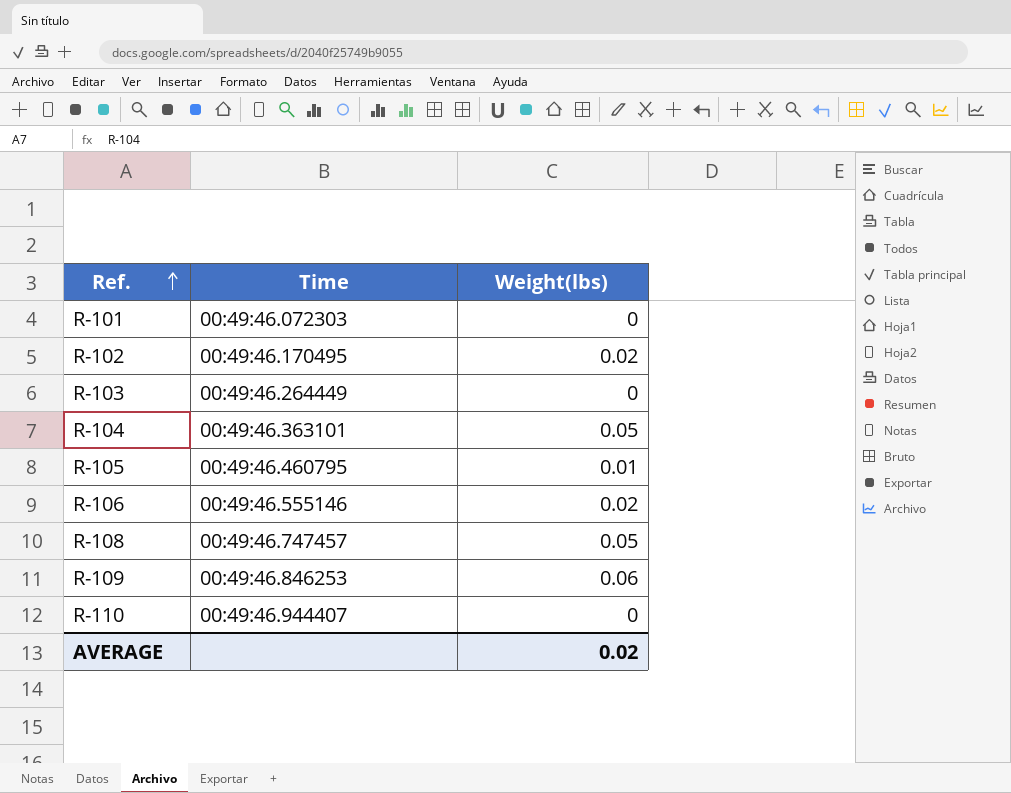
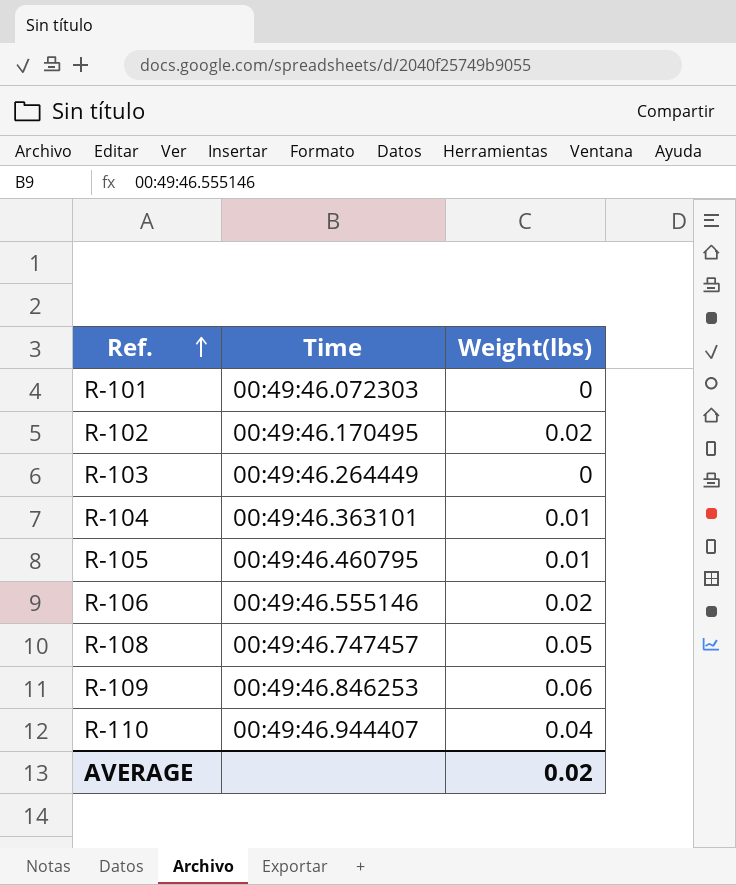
R-104 | Weight(lbs): 0.05 -> 0.01
R-110 | Weight(lbs): 0 -> 0.04

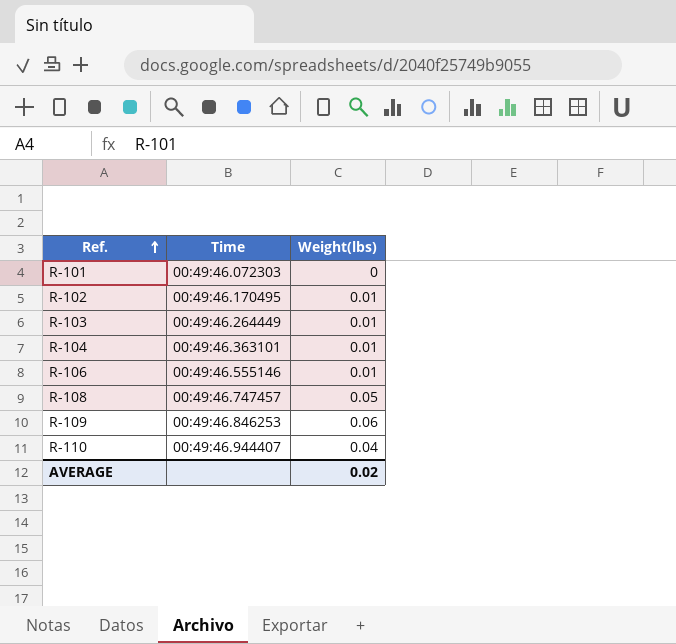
row R-105: 00:49:46.460795 | 0.01 -> none
R-102 | Weight(lbs): 0.02 -> 0.01
R-103 | Weight(lbs): 0 -> 0.01
R-106 | Weight(lbs): 0.02 -> 0.01

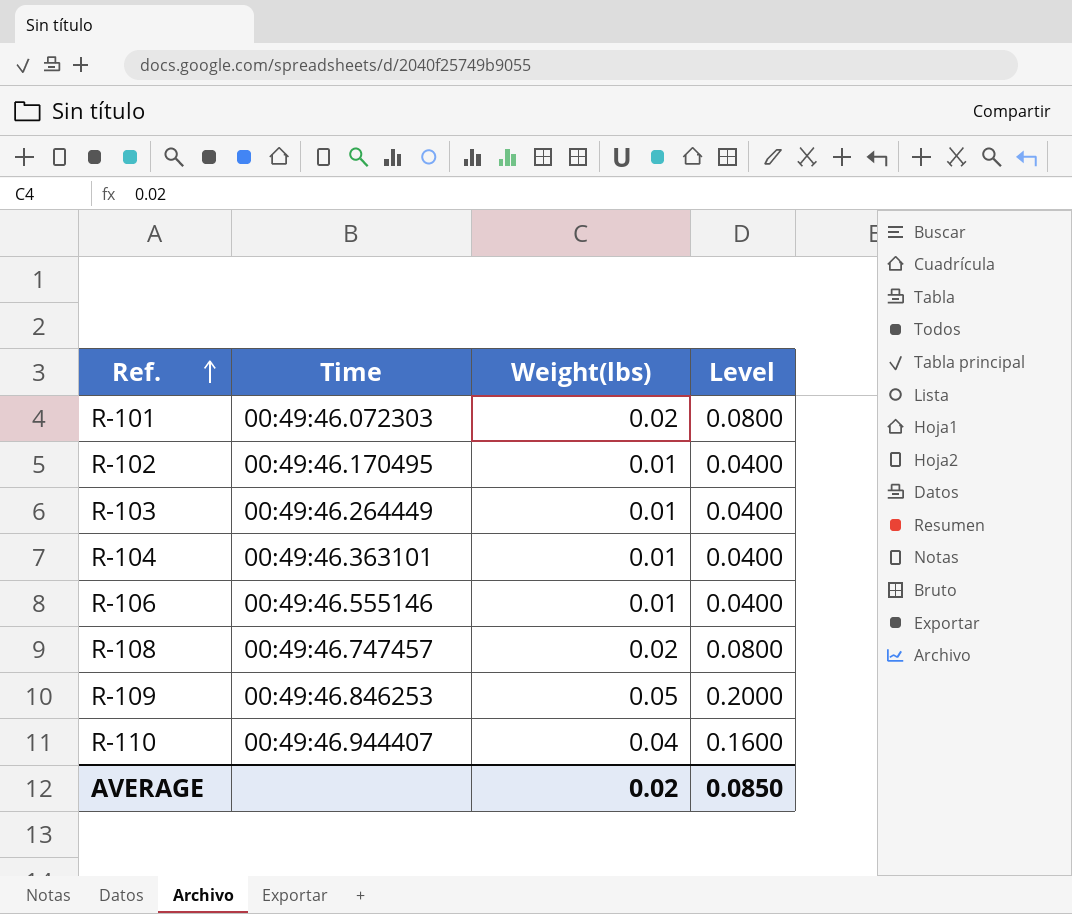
column Level | formula: none -> [Weight(lbs)] * 4
R-101 | Weight(lbs): 0 -> 0.02
R-108 | Weight(lbs): 0.05 -> 0.02
R-109 | Weight(lbs): 0.06 -> 0.05

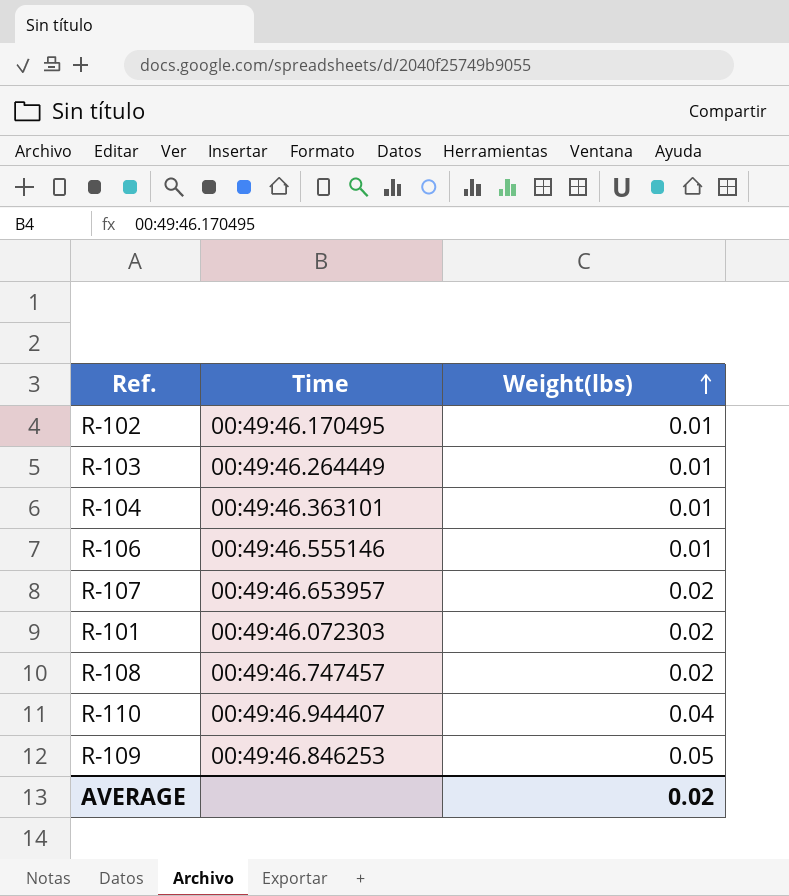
row order: Ref. ascending -> Weight(lbs) ascending
column Level | formula: [Weight(lbs)] * 4 -> none
row R-107: none -> 00:49:46.653957 | 0.02

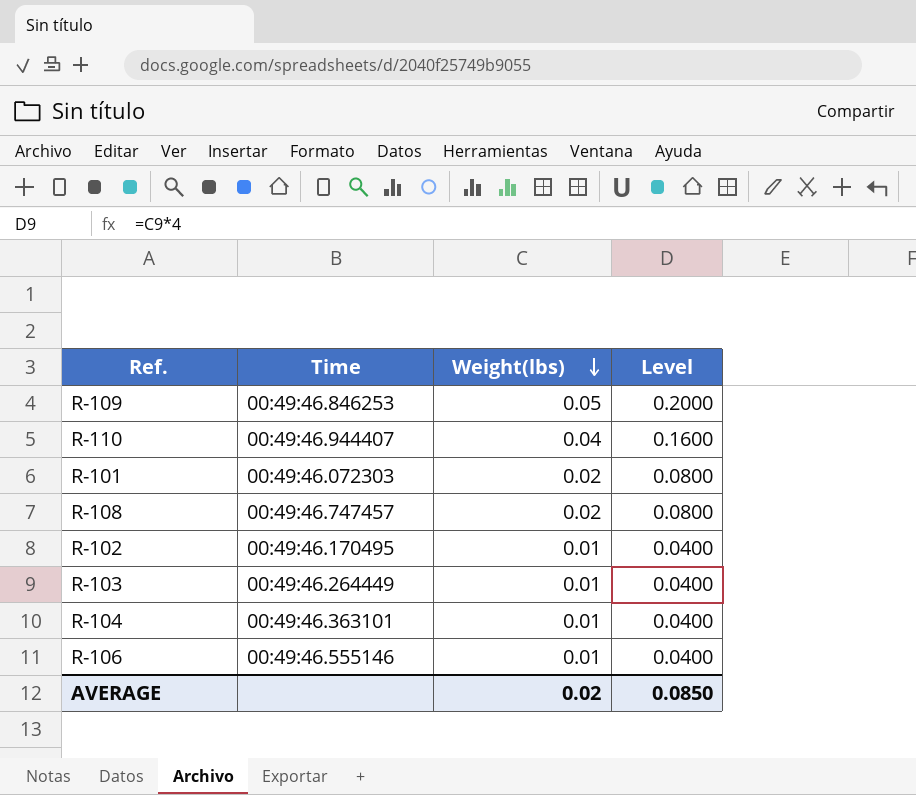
row order: Weight(lbs) ascending -> Weight(lbs) descending
column Level | formula: none -> [Weight(lbs)] * 4
row R-107: 00:49:46.653957 | 0.02 -> none

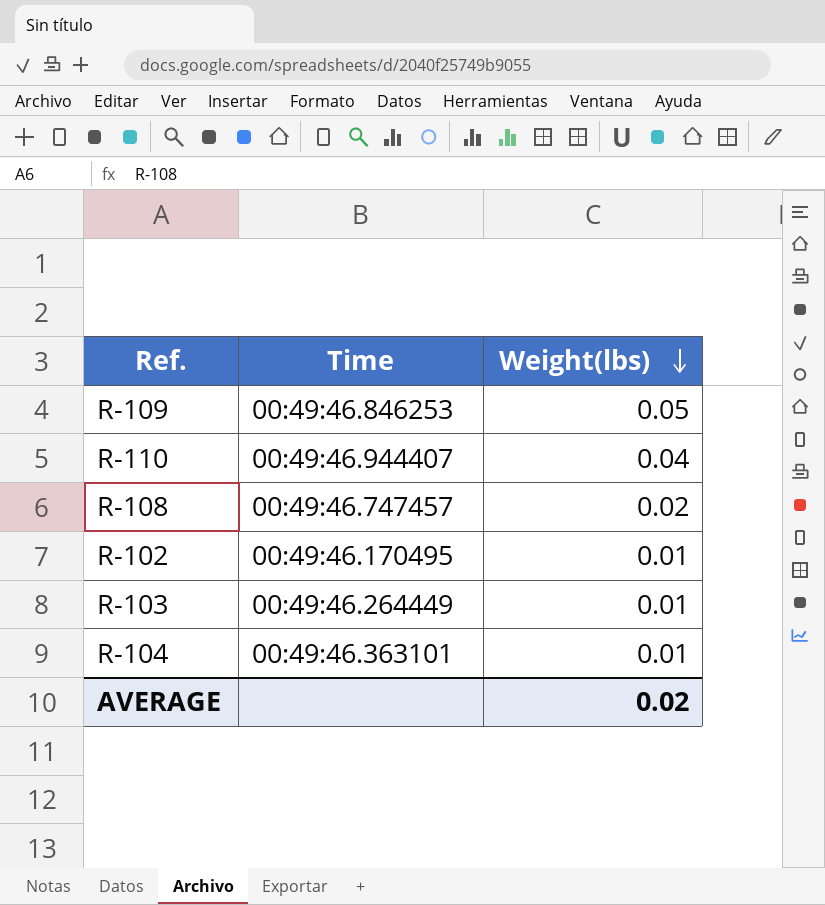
column Level | formula: [Weight(lbs)] * 4 -> none
row R-101: 00:49:46.072303 | 0.02 | 0.0800 -> none
row R-106: 00:49:46.555146 | 0.01 | 0.0400 -> none

